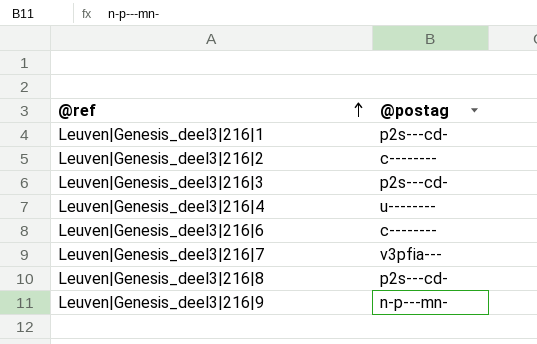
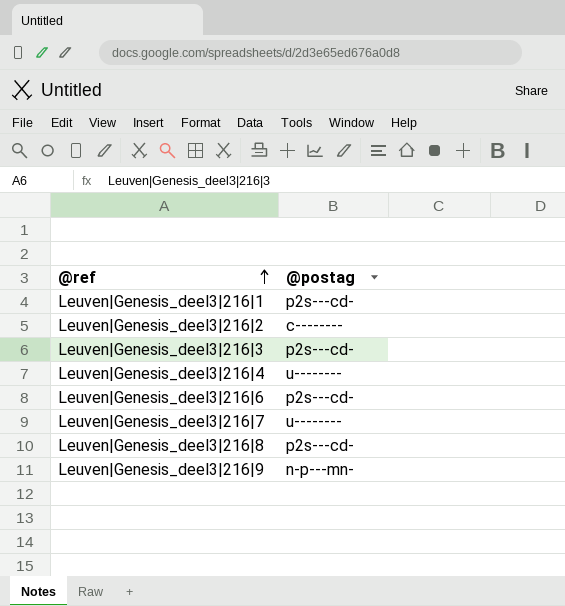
Leuven|Genesis_deel3|216|6 | @postag: c-------- -> p2s---cd-
Leuven|Genesis_deel3|216|7 | @postag: v3pfia--- -> u--------

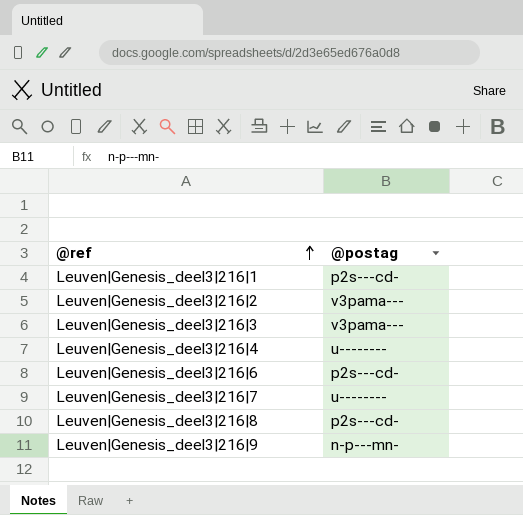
Leuven|Genesis_deel3|216|2 | @postag: c-------- -> v3pama---
Leuven|Genesis_deel3|216|3 | @postag: p2s---cd- -> v3pama---

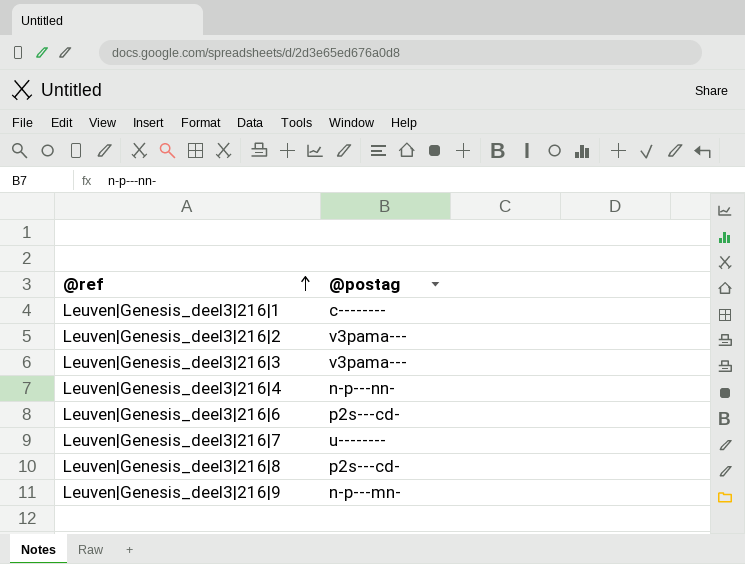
Leuven|Genesis_deel3|216|1 | @postag: p2s---cd- -> c--------
Leuven|Genesis_deel3|216|4 | @postag: u-------- -> n-p---nn-

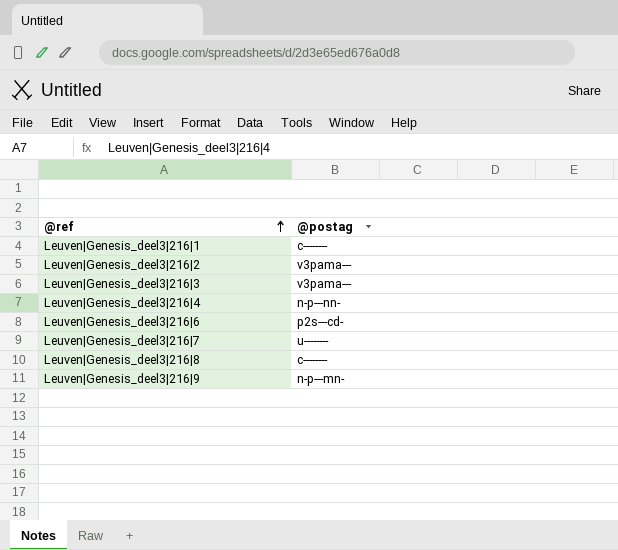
Leuven|Genesis_deel3|216|8 | @postag: p2s---cd- -> c--------

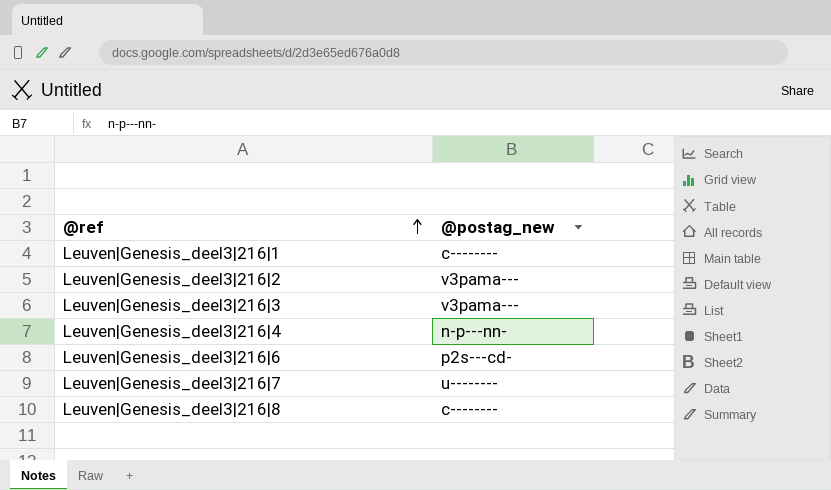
column name: @postag -> @postag_new
row Leuven|Genesis_deel3|216|9: n-p---mn- -> none

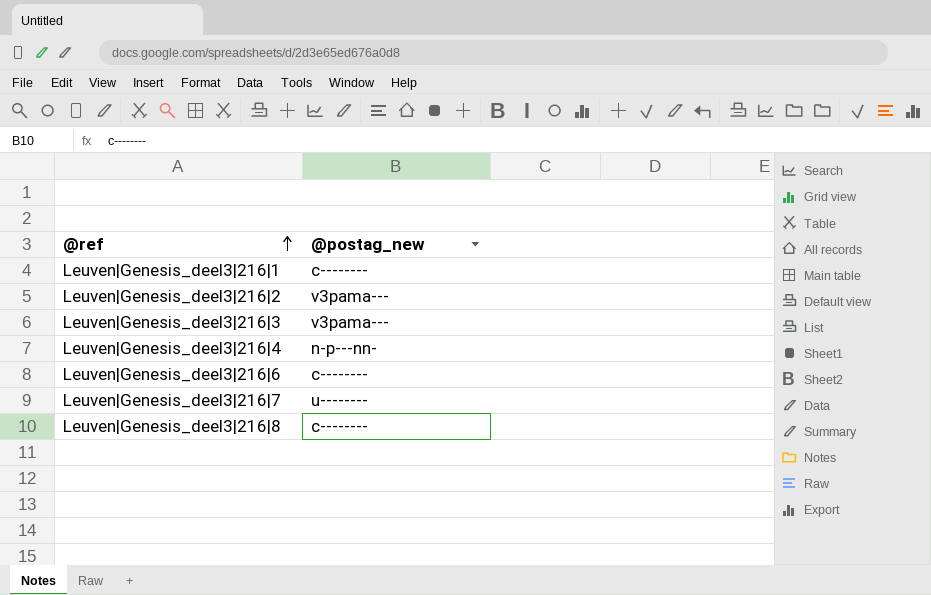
Leuven|Genesis_deel3|216|6 | @postag_new: p2s---cd- -> c--------

